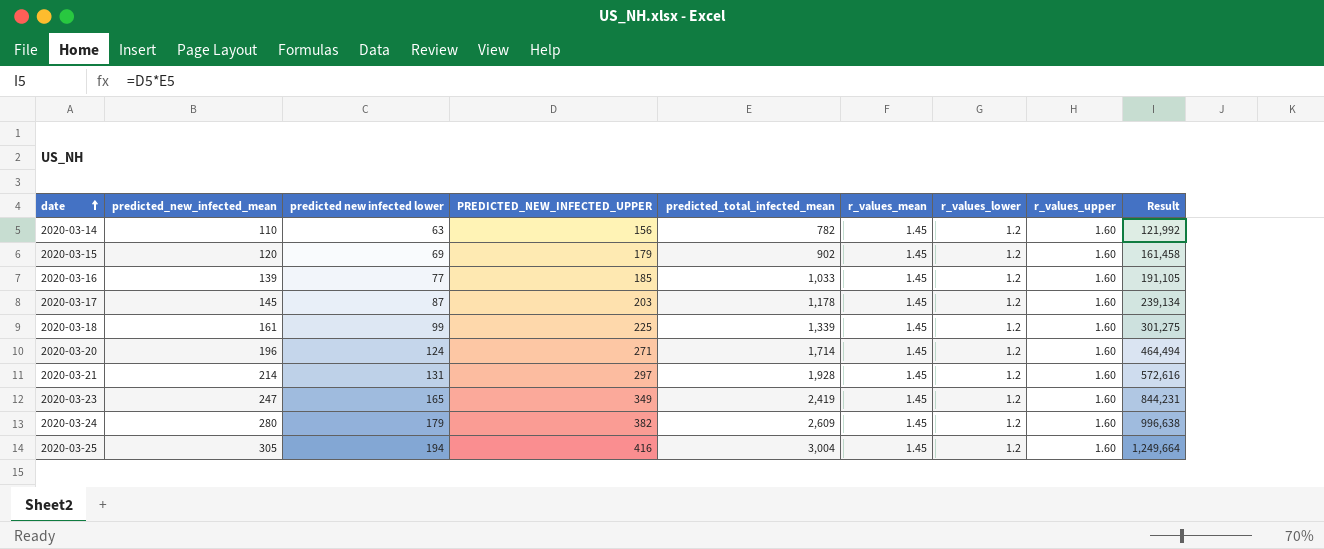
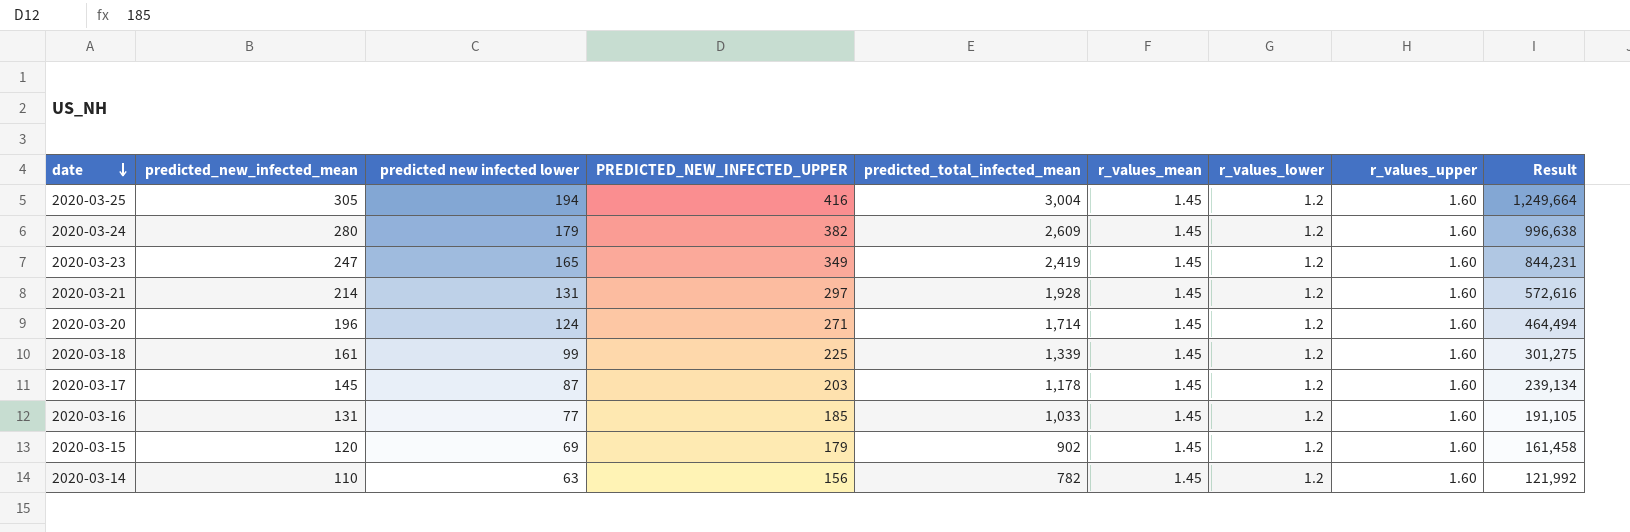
row order: date ascending -> date descending
2020-03-16 | predicted_new_infected_mean: 139 -> 131

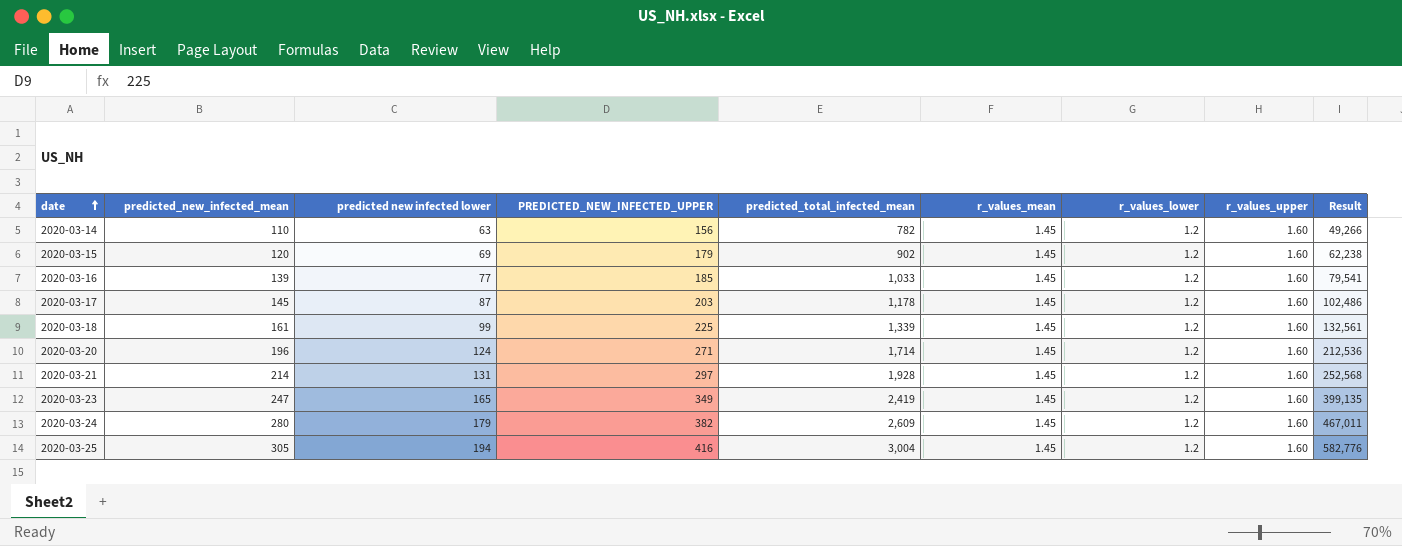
row order: date descending -> date ascending
column Result | formula: [PREDICTED_NEW_INFECTED_UPPER] * [predicted_total_infected_mean] -> [predicted new infected lower] * [predicted_total_infected_mean]
2020-03-16 | predicted_new_infected_mean: 131 -> 139

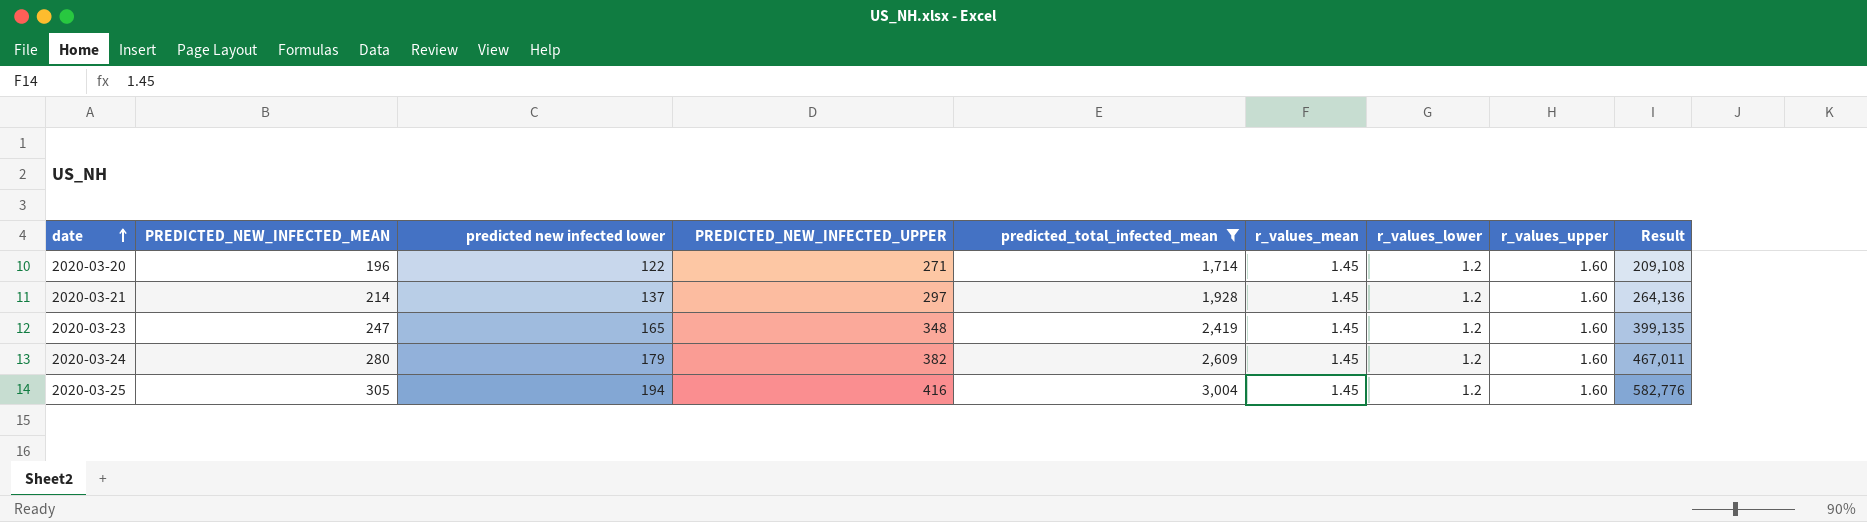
filter: none -> predicted_total_infected_mean >= 1,714
column name: predicted_new_infected_mean -> PREDICTED_NEW_INFECTED_MEAN
2020-03-20 | predicted new infected lower: 124 -> 122
2020-03-20 | Result: 212,536 -> 209,108
2020-03-21 | predicted new infected lower: 131 -> 137
2020-03-21 | Result: 252,568 -> 264,136
2020-03-23 | PREDICTED_NEW_INFECTED_UPPER: 349 -> 348

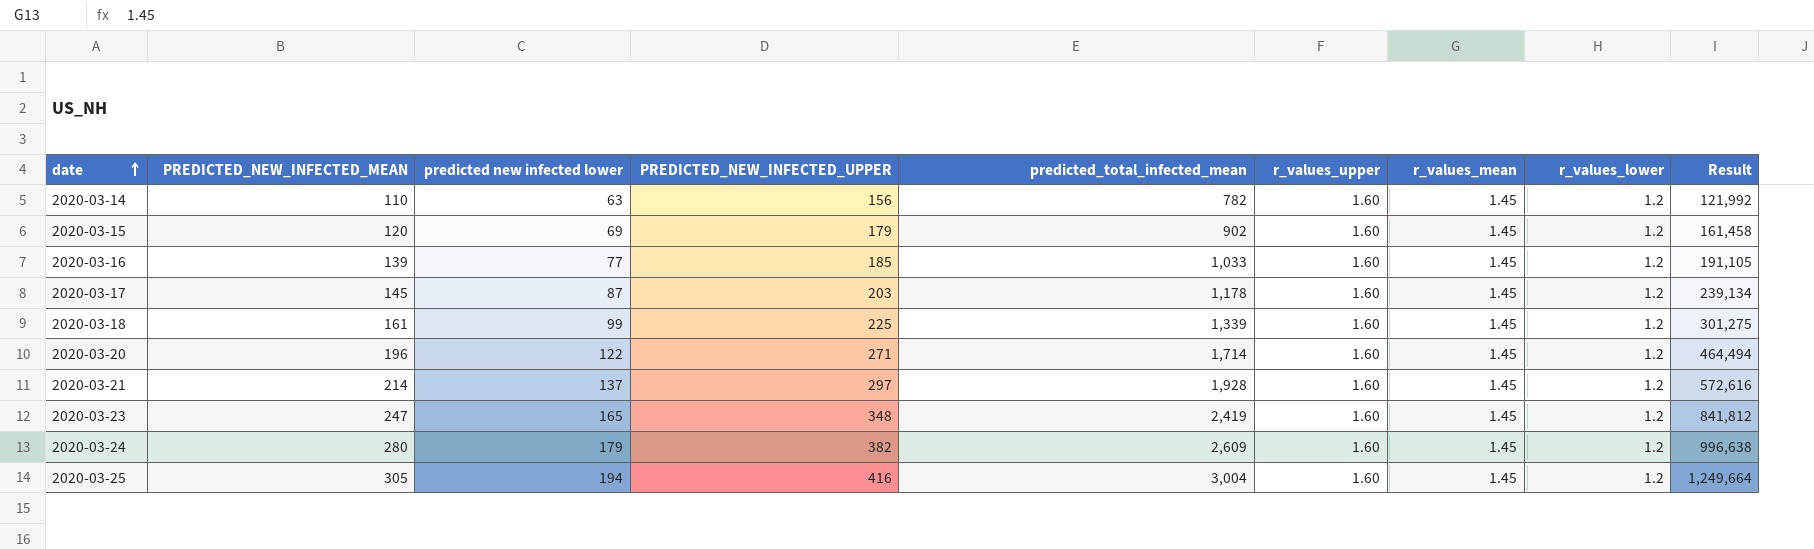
filter: predicted_total_infected_mean >= 1,714 -> none
column r_values_upper | position: 8 -> 6
column Result | formula: [predicted new infected lower] * [predicted_total_infected_mean] -> [PREDICTED_NEW_INFECTED_UPPER] * [predicted_total_infected_mean]

